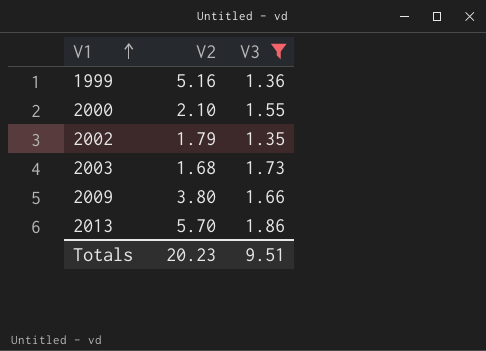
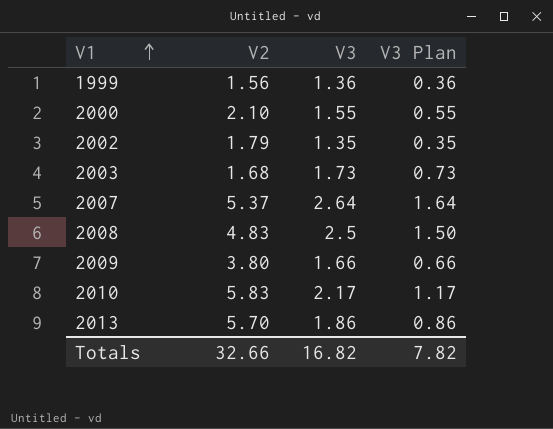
filter: V3 <= 1.86 -> none
column V3 Plan | formula: none -> [V3] - 1
1999 | V2: 5.16 -> 1.56
Totals | V2: 20.23 -> 32.66
Totals | V3: 9.51 -> 16.82

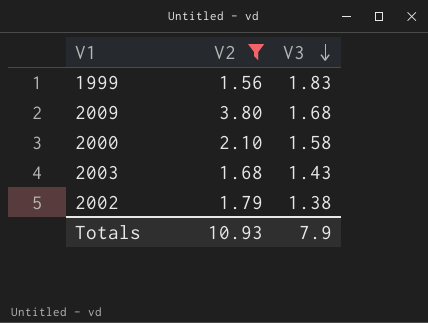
filter: none -> V2 <= 3.80
row order: V1 ascending -> V3 descending
column V3 Plan | formula: [V3] - 1 -> none
1999 | V3: 1.36 -> 1.83
2009 | V3: 1.66 -> 1.68
2000 | V3: 1.55 -> 1.58
2003 | V3: 1.73 -> 1.43
2002 | V3: 1.35 -> 1.38
Totals | V2: 32.66 -> 10.93
Totals | V3: 16.82 -> 7.9

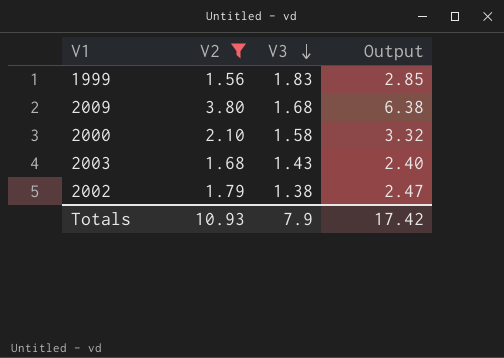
column Output | formula: none -> [V2] * [V3]

